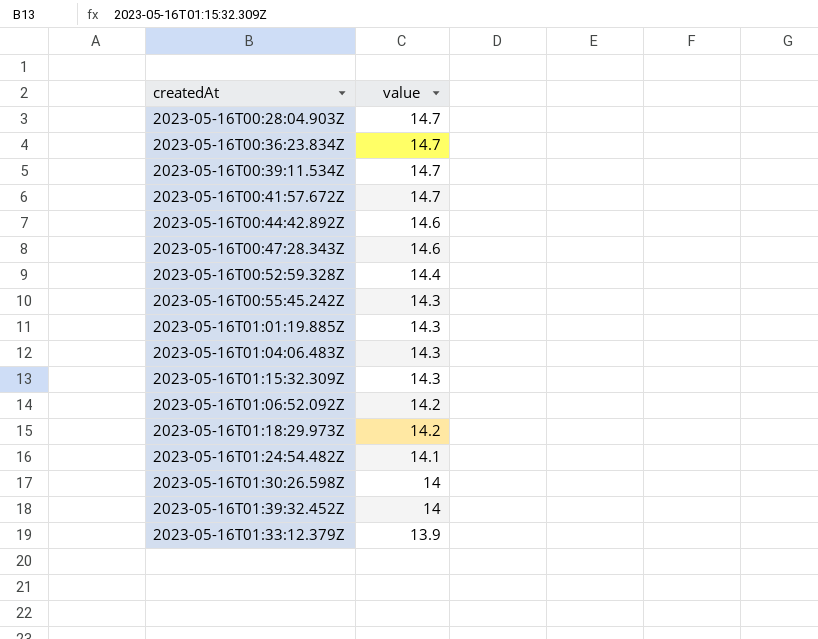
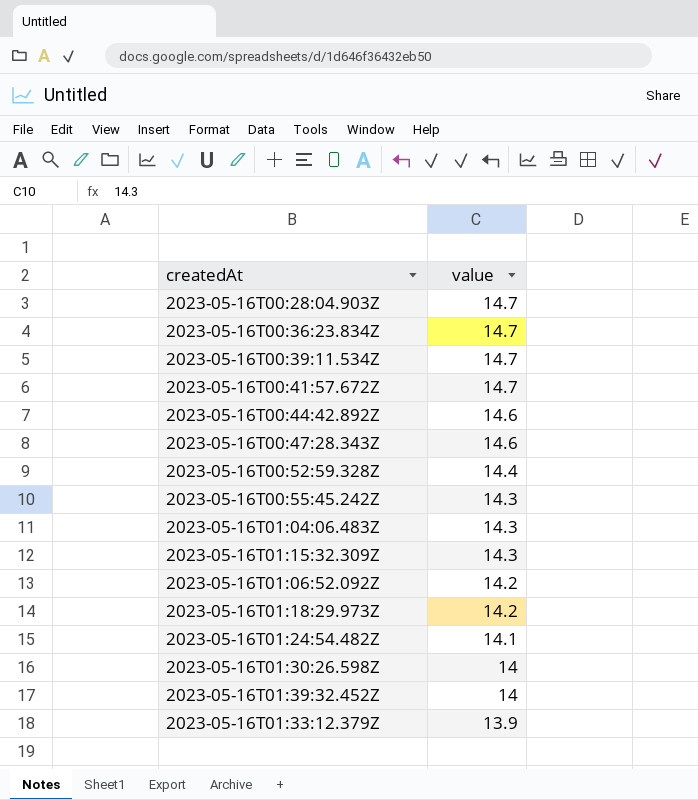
row 2023-05-16T01:01:19.885Z: 14.3 -> none

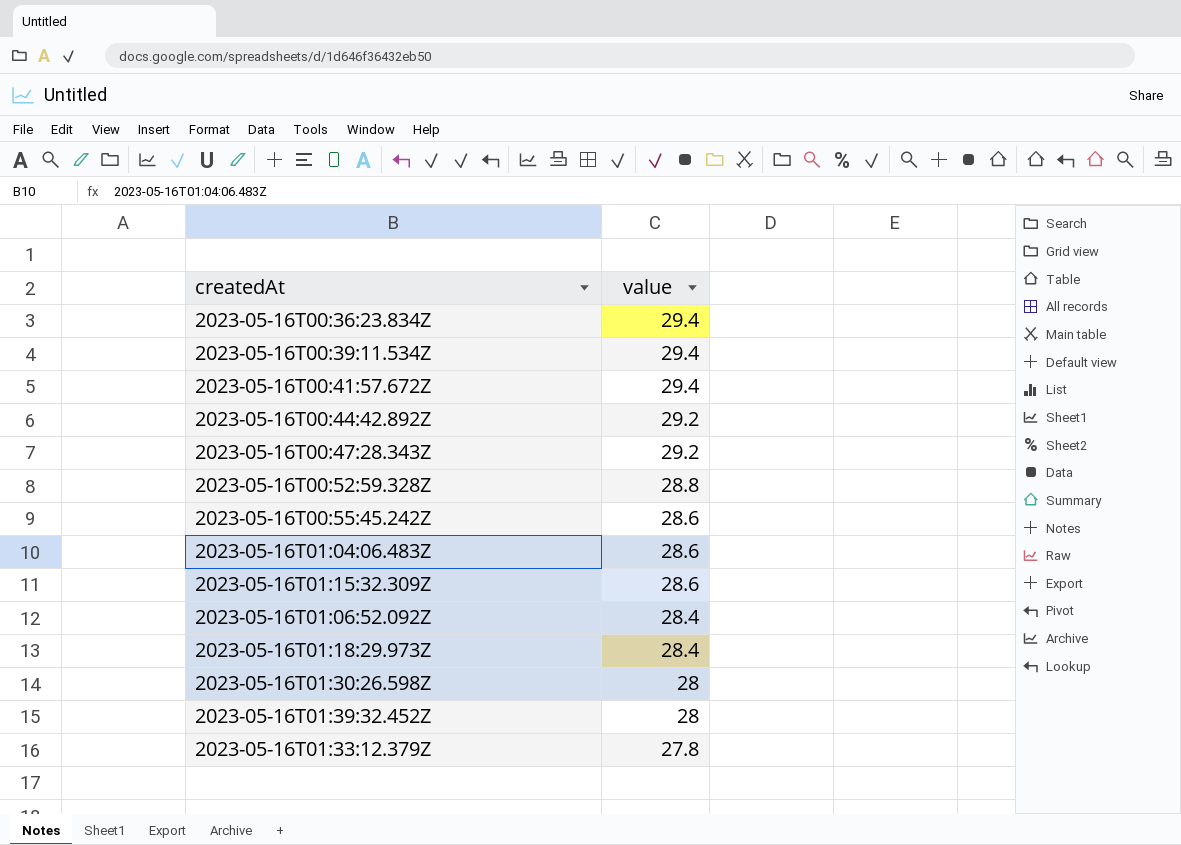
row 2023-05-16T00:28:04.903Z: 14.7 -> none
row 2023-05-16T01:24:54.482Z: 14.1 -> none
2023-05-16T00:36:23.834Z | value: 14.7 -> 29.4
2023-05-16T00:39:11.534Z | value: 14.7 -> 29.4
2023-05-16T00:41:57.672Z | value: 14.7 -> 29.4
2023-05-16T00:44:42.892Z | value: 14.6 -> 29.2
2023-05-16T00:47:28.343Z | value: 14.6 -> 29.2
2023-05-16T00:52:59.328Z | value: 14.4 -> 28.8
2023-05-16T00:55:45.242Z | value: 14.3 -> 28.6
2023-05-16T01:04:06.483Z | value: 14.3 -> 28.6
2023-05-16T01:15:32.309Z | value: 14.3 -> 28.6
2023-05-16T01:06:52.092Z | value: 14.2 -> 28.4
2023-05-16T01:18:29.973Z | value: 14.2 -> 28.4
2023-05-16T01:30:26.598Z | value: 14 -> 28
2023-05-16T01:39:32.452Z | value: 14 -> 28
2023-05-16T01:33:12.379Z | value: 13.9 -> 27.8

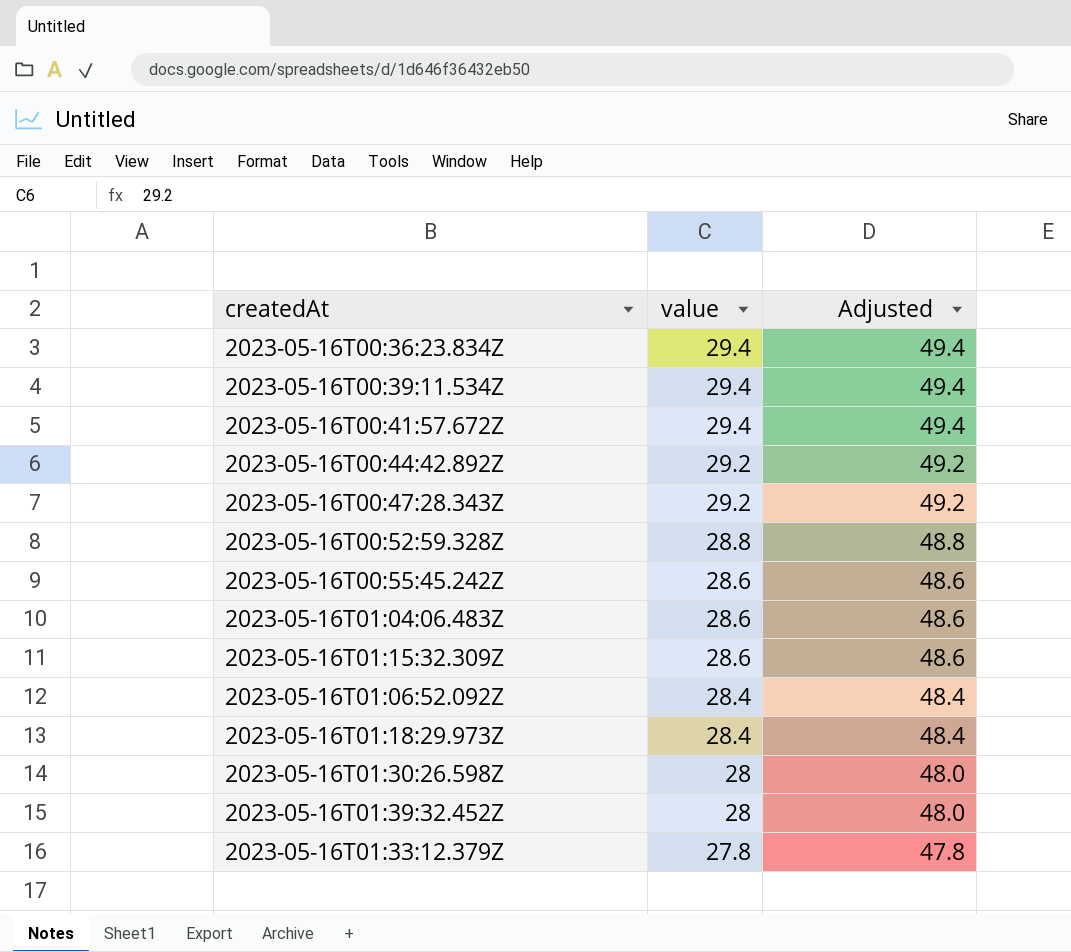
column Adjusted | formula: none -> [value] + 20

